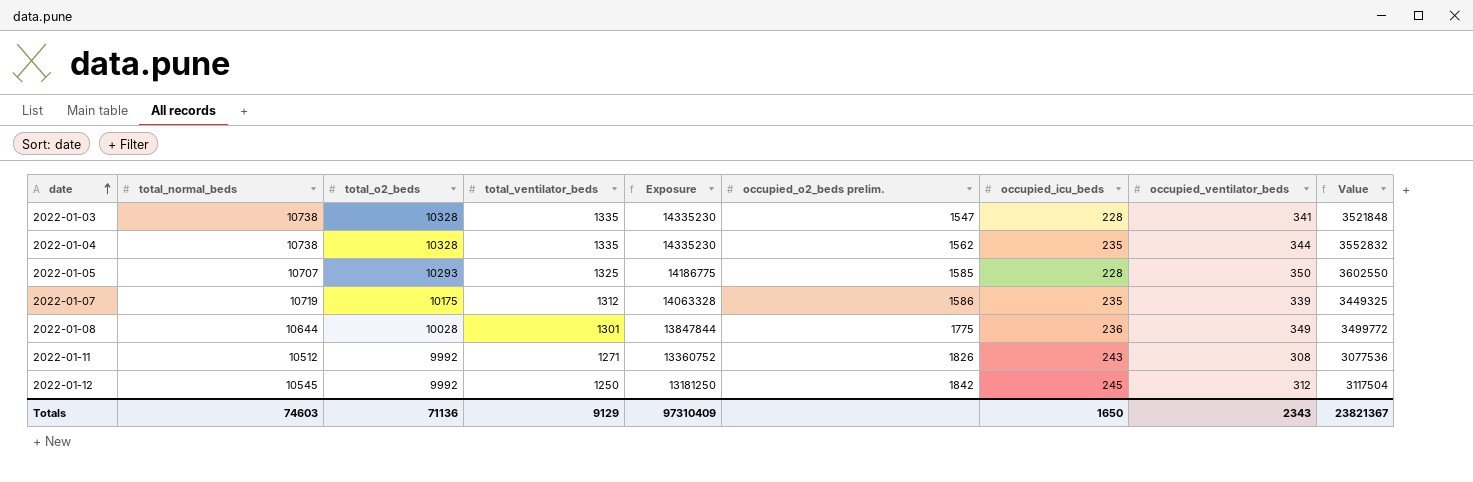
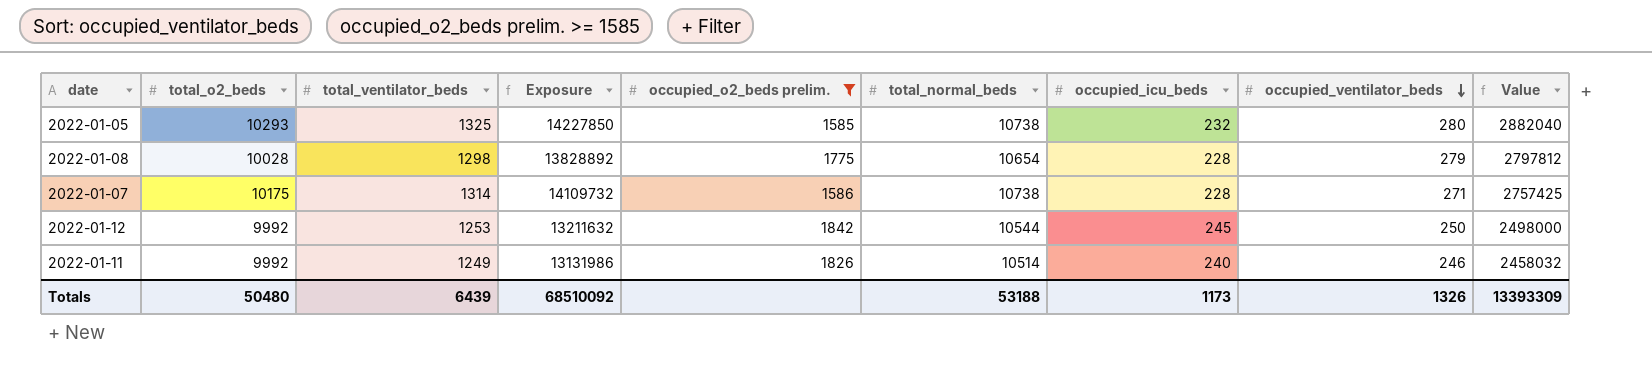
filter: none -> occupied_o2_beds prelim. >= 1585
row order: date ascending -> occupied_ventilator_beds descending
column total_normal_beds | position: 2 -> 6
2022-01-05 | Exposure: 14186775 -> 14227850
2022-01-05 | total_normal_beds: 10707 -> 10738
2022-01-05 | occupied_icu_beds: 228 -> 232
2022-01-05 | occupied_ventilator_beds: 350 -> 280
2022-01-05 | Value: 3602550 -> 2882040
2022-01-08 | total_ventilator_beds: 1301 -> 1298
2022-01-08 | Exposure: 13847844 -> 13828892
2022-01-08 | total_normal_beds: 10644 -> 10654
2022-01-08 | occupied_icu_beds: 236 -> 228
2022-01-08 | occupied_ventilator_beds: 349 -> 279
2022-01-08 | Value: 3499772 -> 2797812
2022-01-07 | total_ventilator_beds: 1312 -> 1314
2022-01-07 | Exposure: 14063328 -> 14109732
2022-01-07 | total_normal_beds: 10719 -> 10738
2022-01-07 | occupied_icu_beds: 235 -> 228
2022-01-07 | occupied_ventilator_beds: 339 -> 271
2022-01-07 | Value: 3449325 -> 2757425
2022-01-12 | total_ventilator_beds: 1250 -> 1253
2022-01-12 | Exposure: 13181250 -> 13211632
2022-01-12 | total_normal_beds: 10545 -> 10544
2022-01-12 | occupied_ventilator_beds: 312 -> 250
2022-01-12 | Value: 3117504 -> 2498000
2022-01-11 | total_ventilator_beds: 1271 -> 1249
2022-01-11 | Exposure: 13360752 -> 13131986
2022-01-11 | total_normal_beds: 10512 -> 10514
2022-01-11 | occupied_icu_beds: 243 -> 240
2022-01-11 | occupied_ventilator_beds: 308 -> 246
2022-01-11 | Value: 3077536 -> 2458032
Totals | total_o2_beds: 71136 -> 50480
Totals | total_ventilator_beds: 9129 -> 6439
Totals | Exposure: 97310409 -> 68510092
Totals | total_normal_beds: 74603 -> 53188
Totals | occupied_icu_beds: 1650 -> 1173
Totals | occupied_ventilator_beds: 2343 -> 1326
Totals | Value: 23821367 -> 13393309

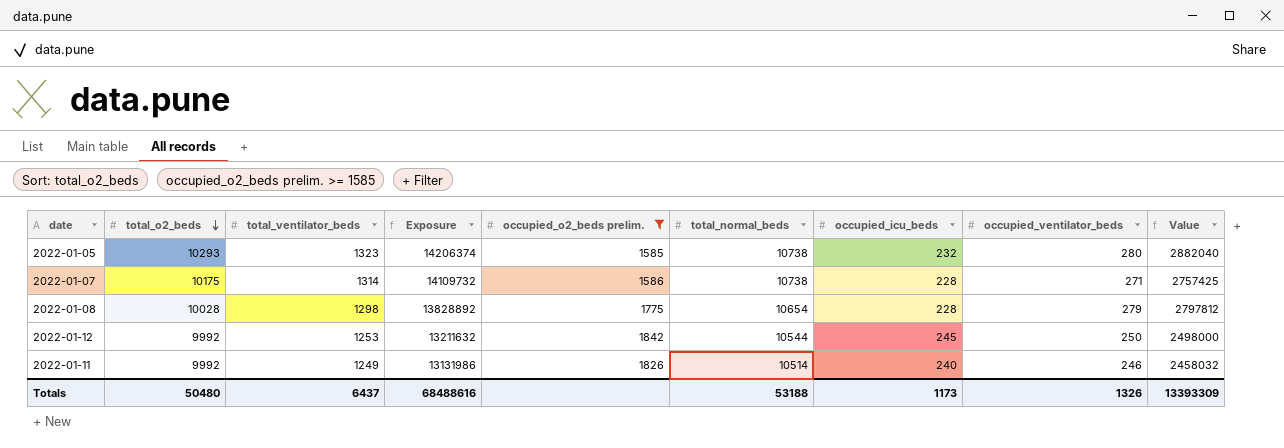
row order: occupied_ventilator_beds descending -> total_o2_beds descending
2022-01-05 | total_ventilator_beds: 1325 -> 1323
2022-01-05 | Exposure: 14227850 -> 14206374
Totals | total_ventilator_beds: 6439 -> 6437
Totals | Exposure: 68510092 -> 68488616

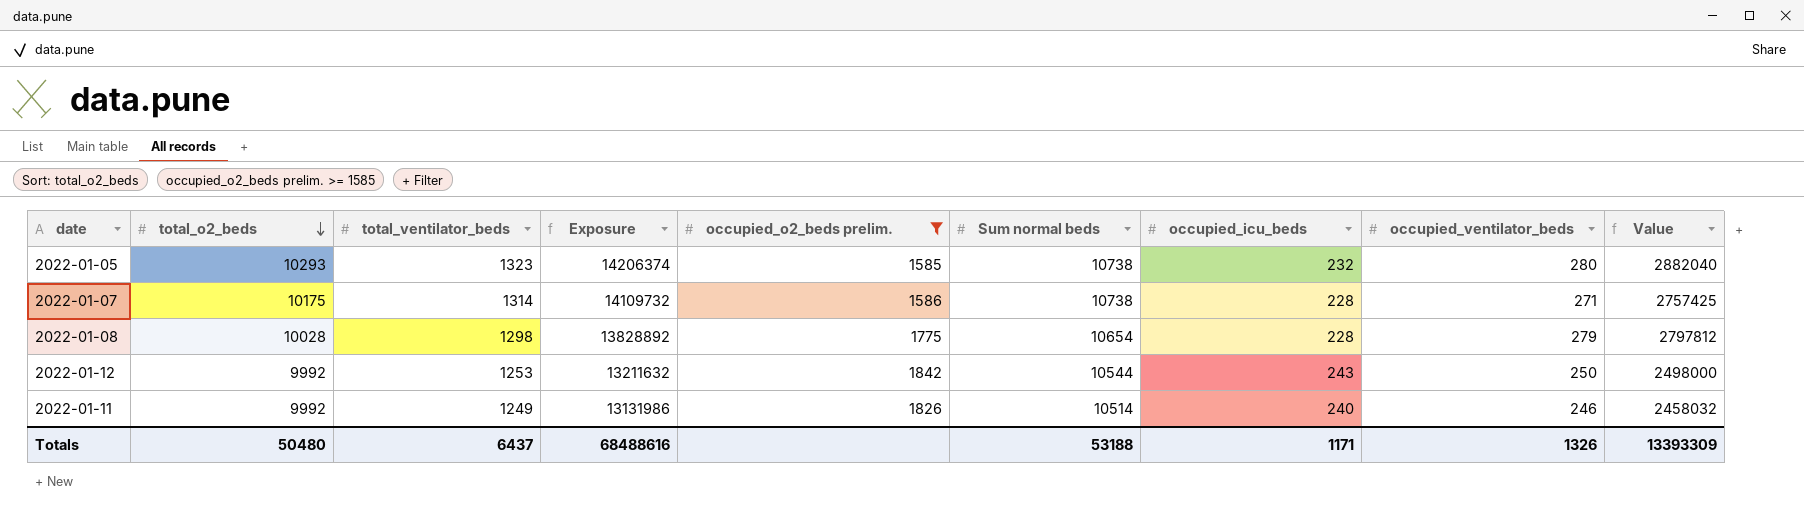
column name: total_normal_beds -> Sum normal beds
2022-01-12 | occupied_icu_beds: 245 -> 243
Totals | occupied_icu_beds: 1173 -> 1171

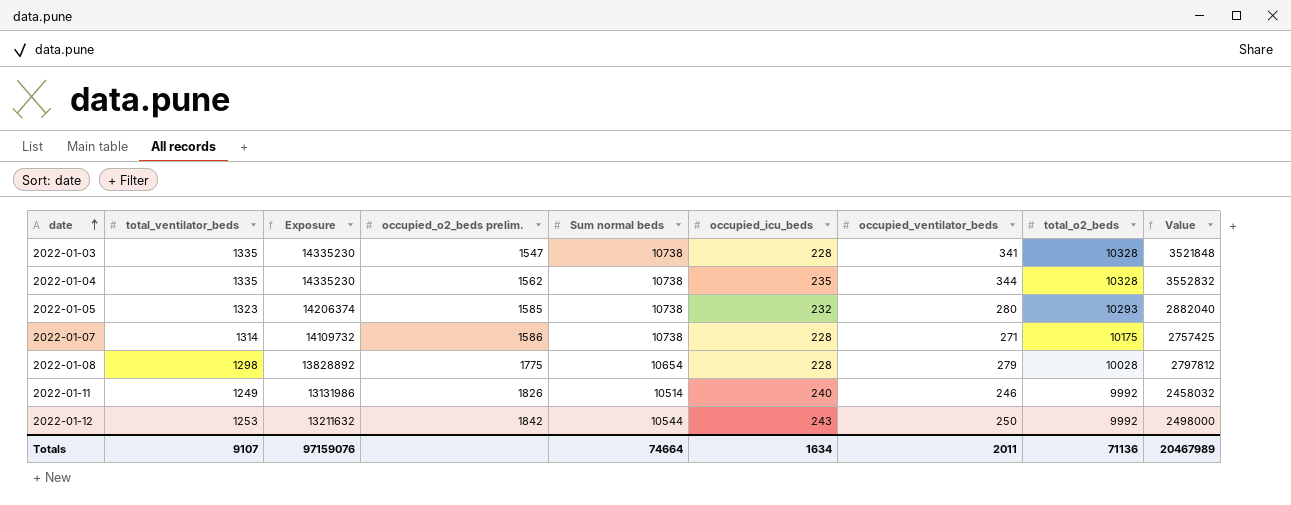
filter: occupied_o2_beds prelim. >= 1585 -> none
row order: total_o2_beds descending -> date ascending
column total_o2_beds | position: 2 -> 8
Totals | total_ventilator_beds: 6437 -> 9107
Totals | Exposure: 68488616 -> 97159076
Totals | Sum normal beds: 53188 -> 74664
Totals | occupied_icu_beds: 1171 -> 1634
Totals | occupied_ventilator_beds: 1326 -> 2011
Totals | total_o2_beds: 50480 -> 71136
Totals | Value: 13393309 -> 20467989

